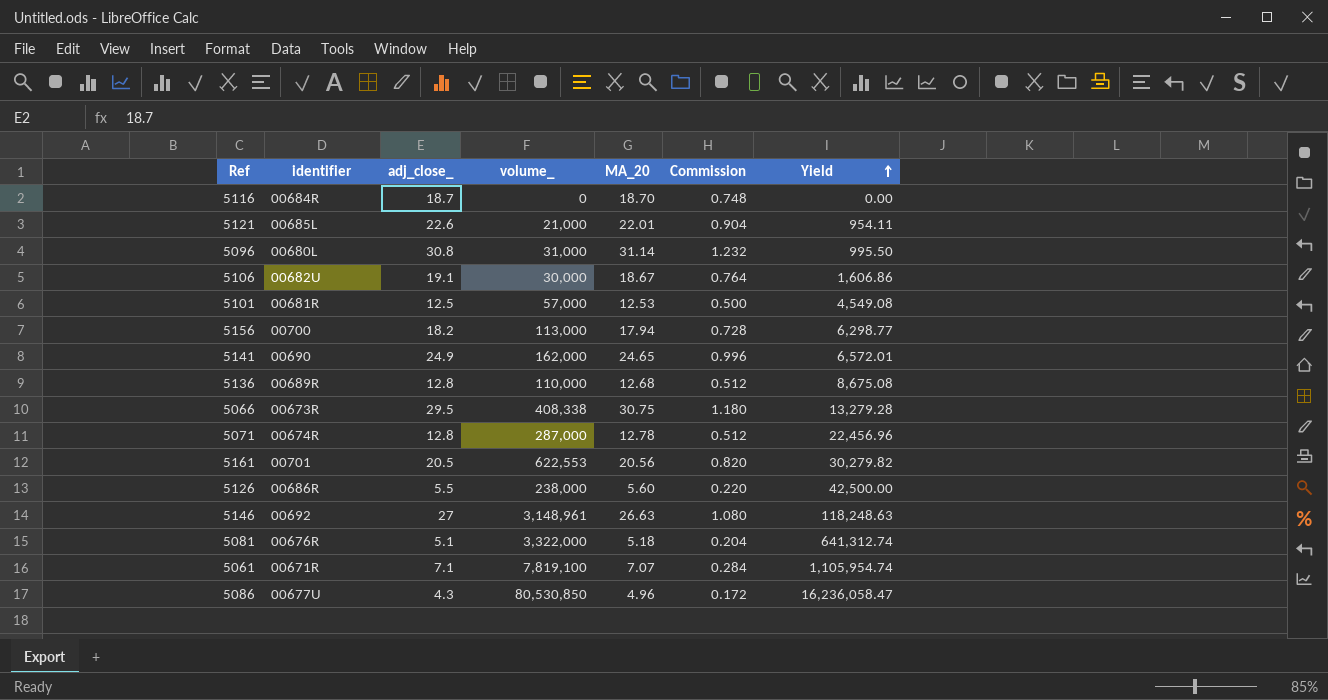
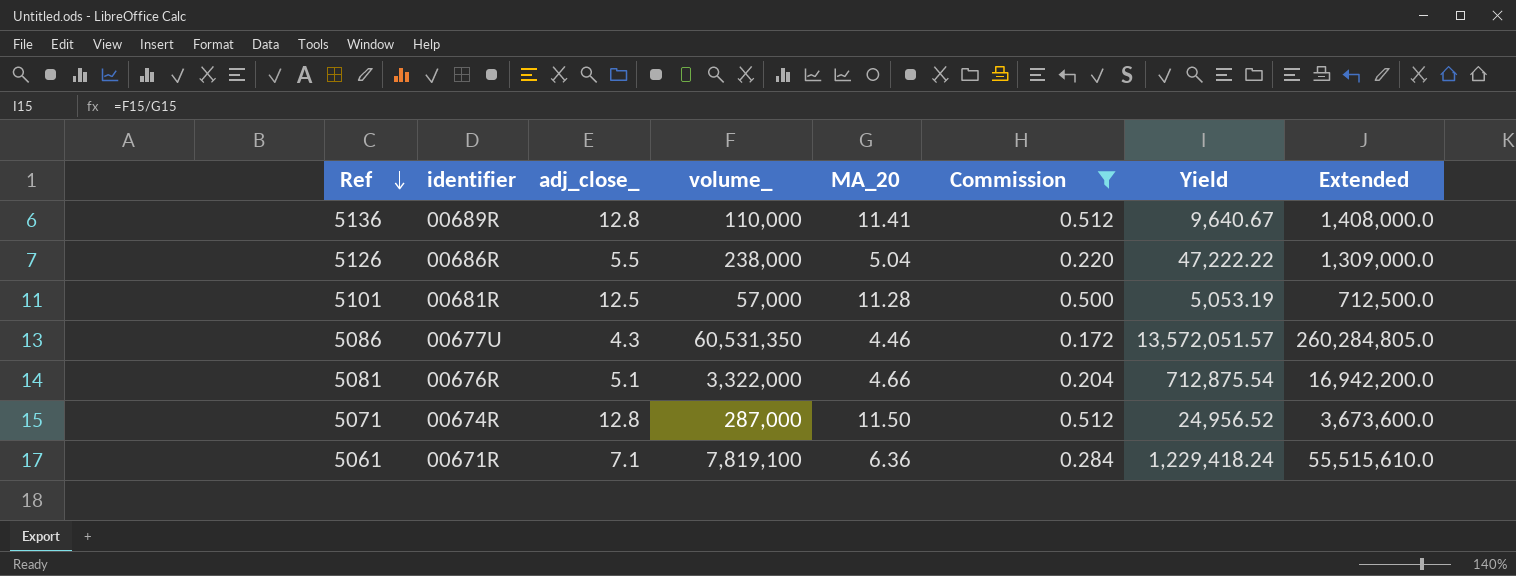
filter: none -> Commission <= 0.512
row order: Yield ascending -> Ref descending
column Extended | formula: none -> [adj_close_] * [volume_]
5136 | MA_20: 12.68 -> 11.41
5136 | Yield: 8,675.08 -> 9,640.67
5126 | MA_20: 5.60 -> 5.04
5126 | Yield: 42,500.00 -> 47,222.22
5101 | MA_20: 12.53 -> 11.28
5101 | Yield: 4,549.08 -> 5,053.19
5086 | volume_: 80,530,850 -> 60,531,350
5086 | MA_20: 4.96 -> 4.46
5086 | Yield: 16,236,058.47 -> 13,572,051.57
5081 | MA_20: 5.18 -> 4.66
5081 | Yield: 641,312.74 -> 712,875.54
5071 | MA_20: 12.78 -> 11.50
5071 | Yield: 22,456.96 -> 24,956.52
5061 | MA_20: 7.07 -> 6.36
5061 | Yield: 1,105,954.74 -> 1,229,418.24

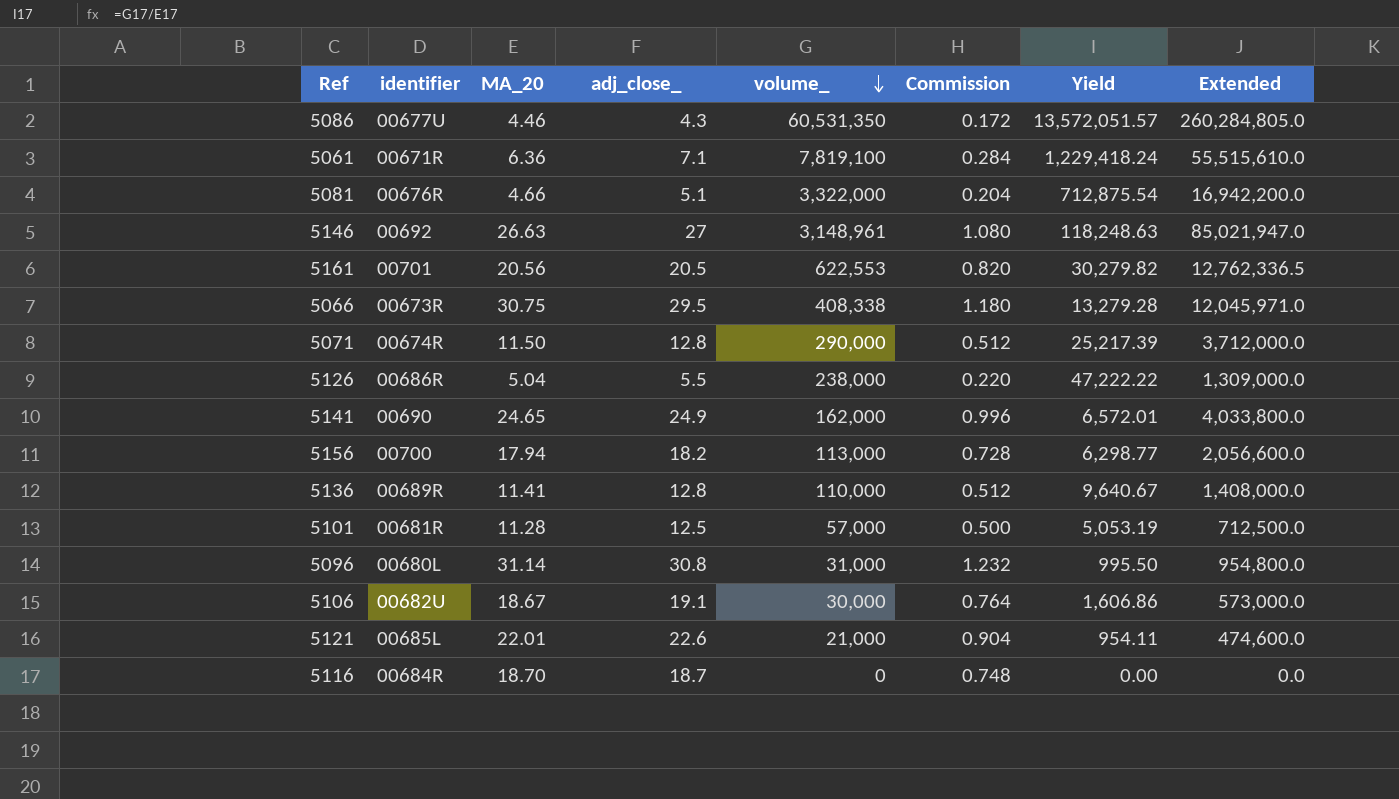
filter: Commission <= 0.512 -> none
row order: Ref descending -> volume_ descending
column MA_20 | position: 5 -> 3
5071 | volume_: 287,000 -> 290,000
5071 | Yield: 24,956.52 -> 25,217.39
5071 | Extended: 3,673,600.0 -> 3,712,000.0

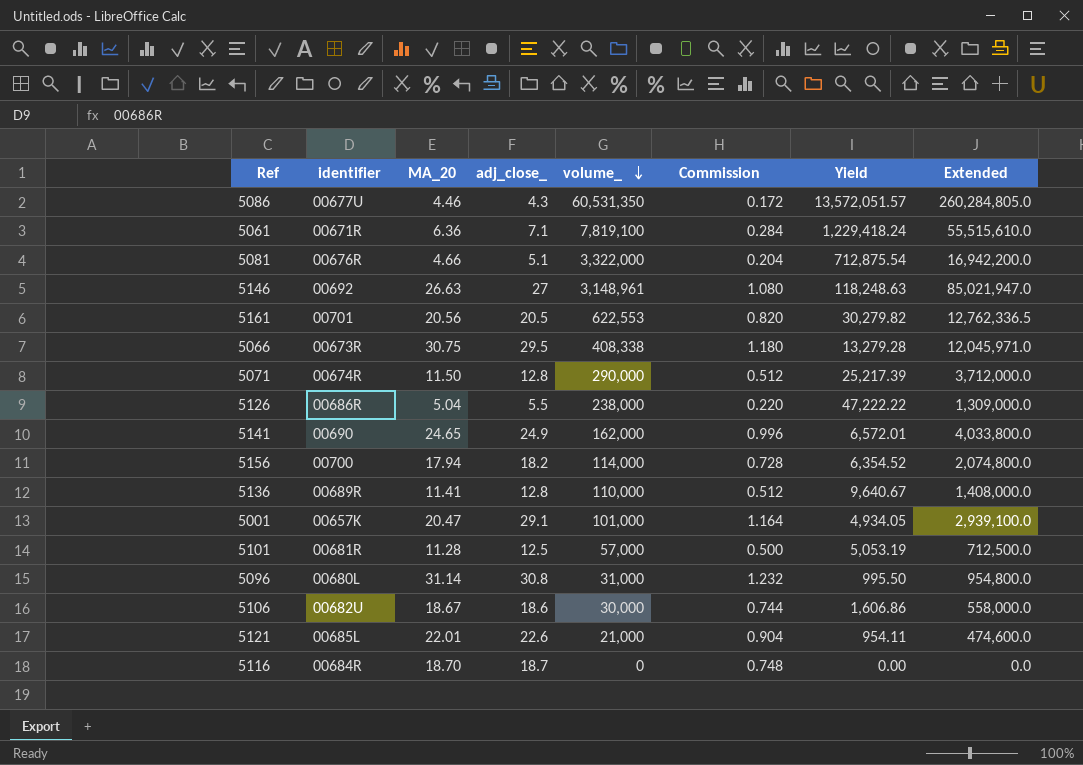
5156 | volume_: 113,000 -> 114,000
5156 | Yield: 6,298.77 -> 6,354.52
5156 | Extended: 2,056,600.0 -> 2,074,800.0
row 5001: none -> 00657K | 20.47 | 29.1 | 101,000 | 1.164 | 4,934.05 | 2,939,100.0
5106 | adj_close_: 19.1 -> 18.6
5106 | Commission: 0.764 -> 0.744
5106 | Extended: 573,000.0 -> 558,000.0

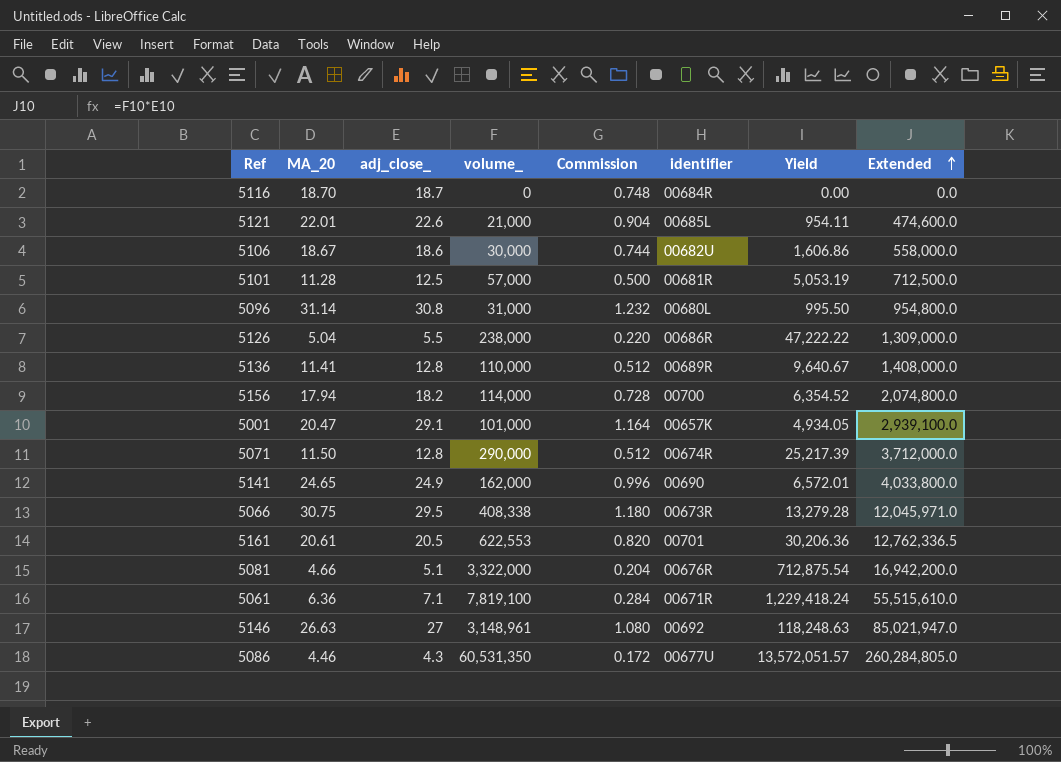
row order: volume_ descending -> Extended ascending
column identifier | position: 2 -> 6
5161 | MA_20: 20.56 -> 20.61
5161 | Yield: 30,279.82 -> 30,206.36

